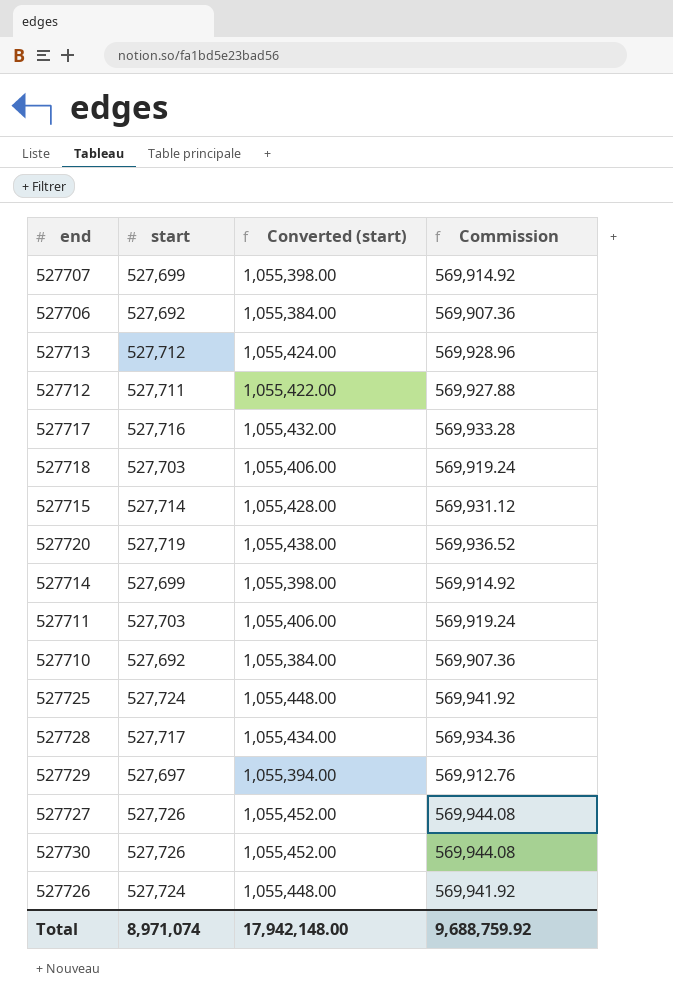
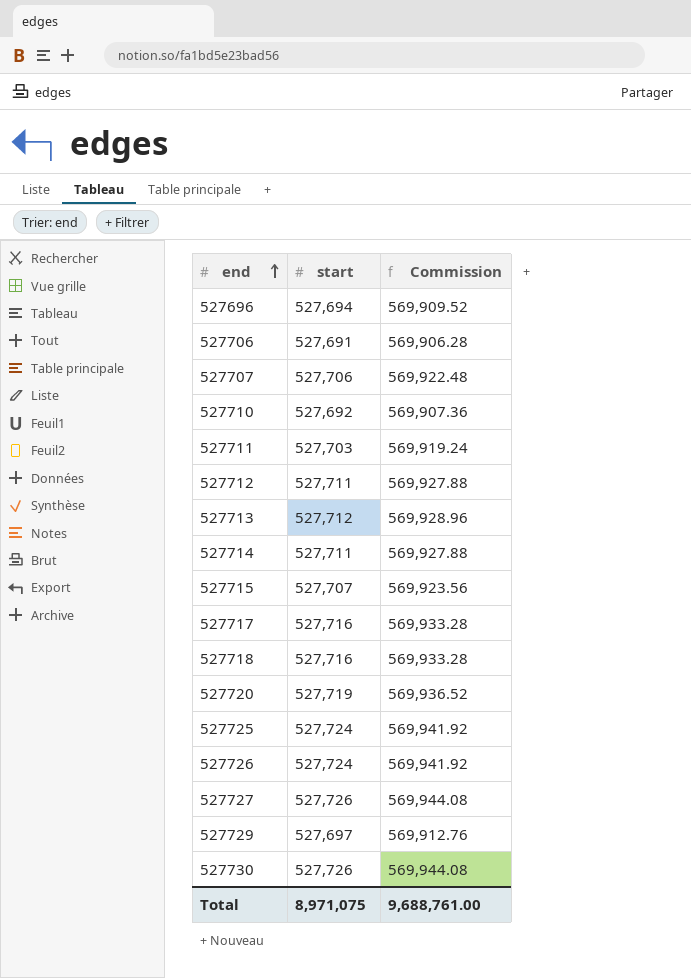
row order: none -> end ascending
column Converted (start) | formula: [start] * 2 -> none
row 527728: 527,717 | 1,055,434.00 | 569,934.36 -> none
row 527696: none -> 527,694 | 569,909.52
527706 | start: 527,692 -> 527,691
527706 | Commission: 569,907.36 -> 569,906.28
527707 | start: 527,699 -> 527,706
527707 | Commission: 569,914.92 -> 569,922.48
527714 | start: 527,699 -> 527,711
527714 | Commission: 569,914.92 -> 569,927.88
527715 | start: 527,714 -> 527,707
527715 | Commission: 569,931.12 -> 569,923.56
527718 | start: 527,703 -> 527,716
527718 | Commission: 569,919.24 -> 569,933.28
Total | start: 8,971,074 -> 8,971,075
Total | Commission: 9,688,759.92 -> 9,688,761.00

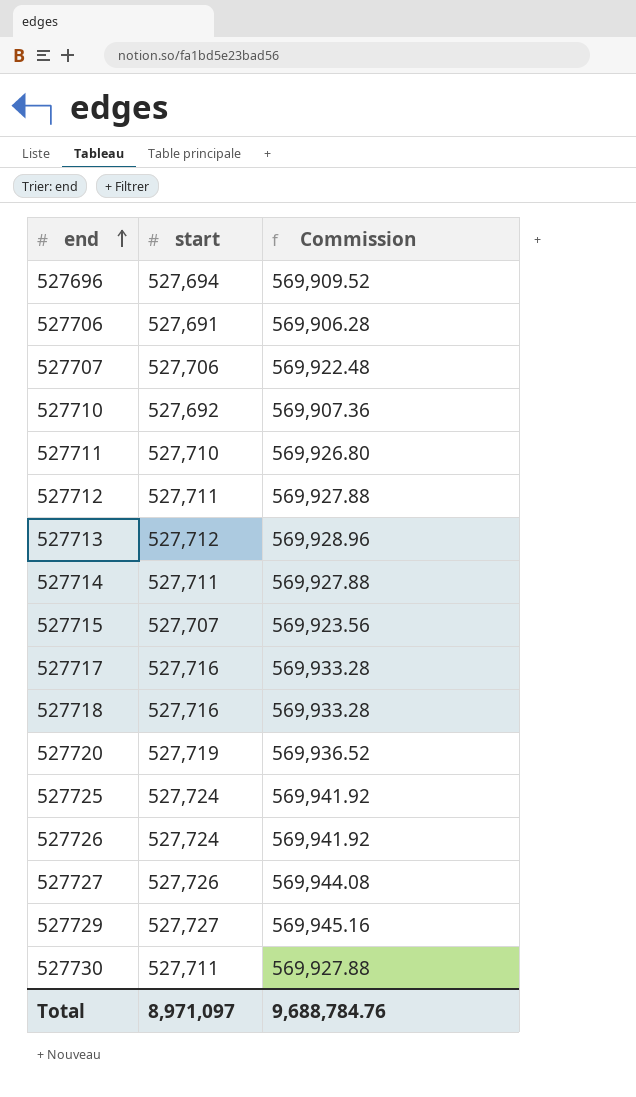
527711 | start: 527,703 -> 527,710
527711 | Commission: 569,919.24 -> 569,926.80
527729 | start: 527,697 -> 527,727
527729 | Commission: 569,912.76 -> 569,945.16
527730 | start: 527,726 -> 527,711
527730 | Commission: 569,944.08 -> 569,927.88
Total | start: 8,971,075 -> 8,971,097
Total | Commission: 9,688,761.00 -> 9,688,784.76

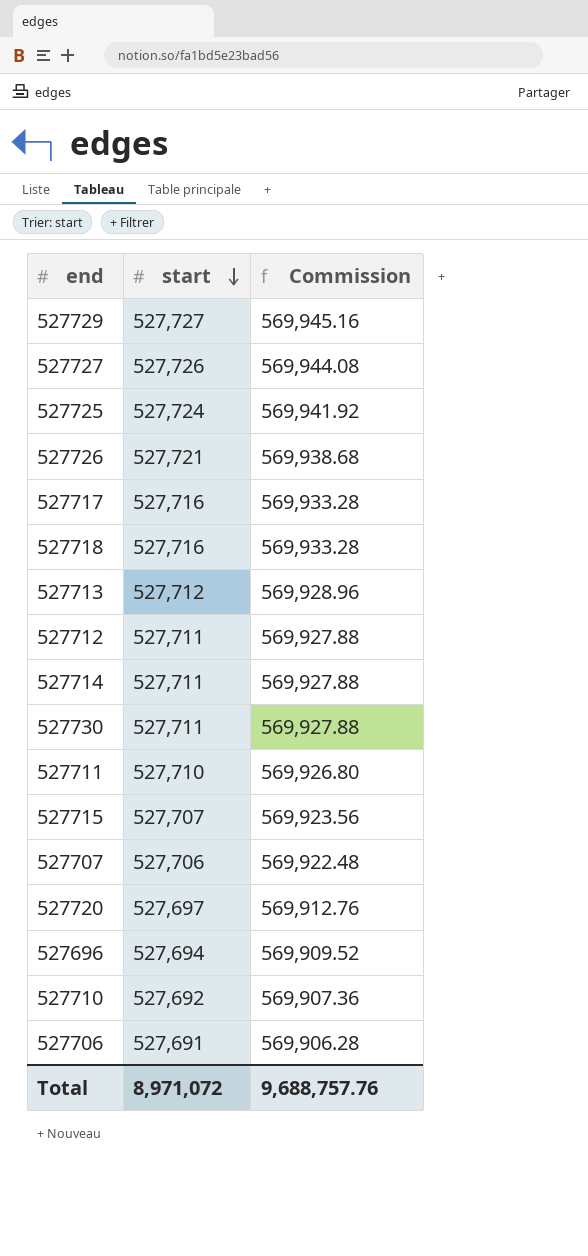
row order: end ascending -> start descending
527726 | start: 527,724 -> 527,721
527726 | Commission: 569,941.92 -> 569,938.68
527720 | start: 527,719 -> 527,697
527720 | Commission: 569,936.52 -> 569,912.76
Total | start: 8,971,097 -> 8,971,072
Total | Commission: 9,688,784.76 -> 9,688,757.76

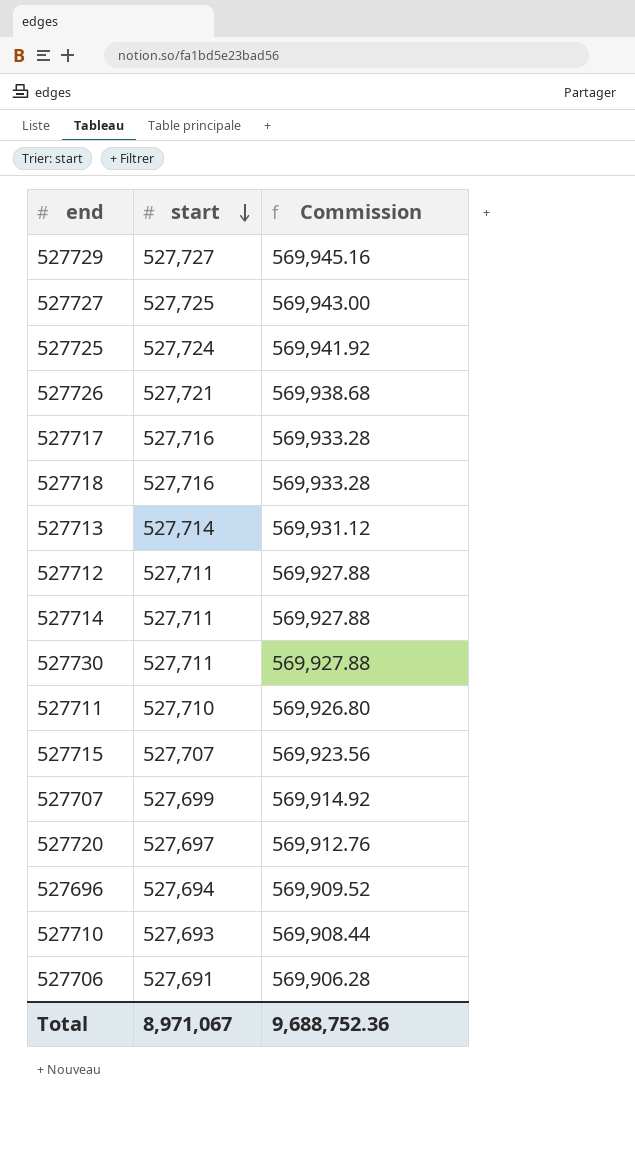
527727 | start: 527,726 -> 527,725
527727 | Commission: 569,944.08 -> 569,943.00
527713 | start: 527,712 -> 527,714
527713 | Commission: 569,928.96 -> 569,931.12
527707 | start: 527,706 -> 527,699
527707 | Commission: 569,922.48 -> 569,914.92
527710 | start: 527,692 -> 527,693
527710 | Commission: 569,907.36 -> 569,908.44
Total | start: 8,971,072 -> 8,971,067
Total | Commission: 9,688,757.76 -> 9,688,752.36

